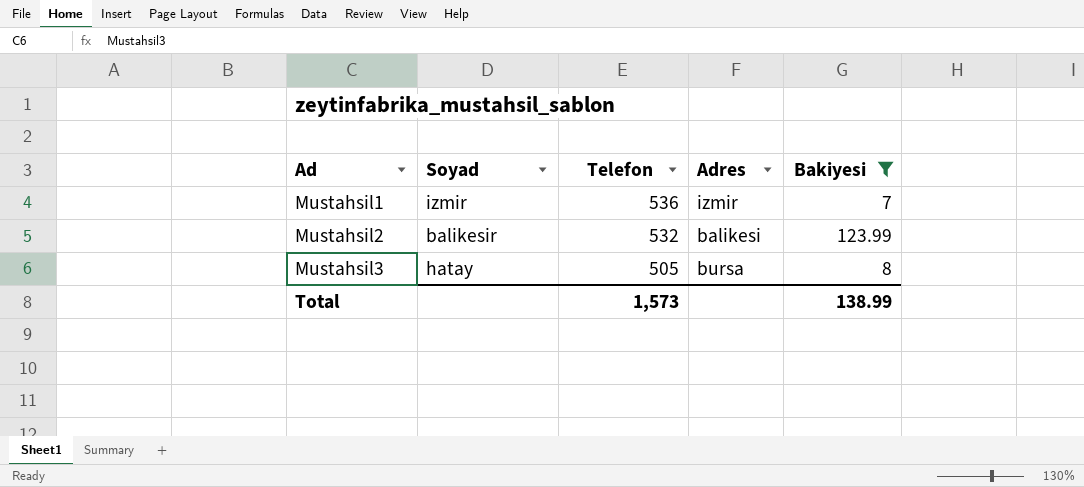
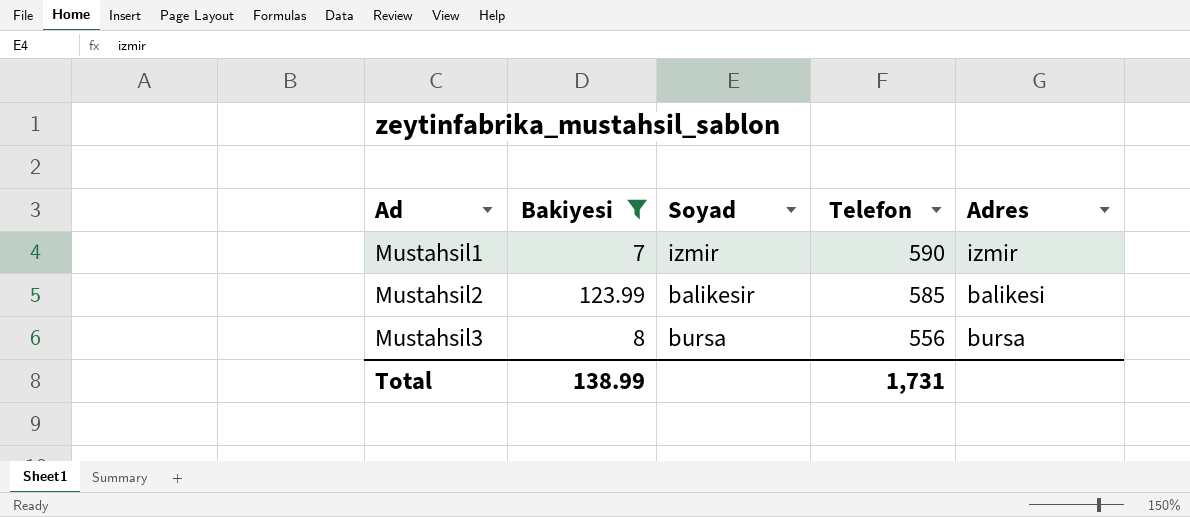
column Bakiyesi | position: 5 -> 2
Mustahsil1 | Telefon: 536 -> 590
Mustahsil2 | Telefon: 532 -> 585
Mustahsil3 | Soyad: hatay -> bursa
Mustahsil3 | Telefon: 505 -> 556
Total | Telefon: 1,573 -> 1,731

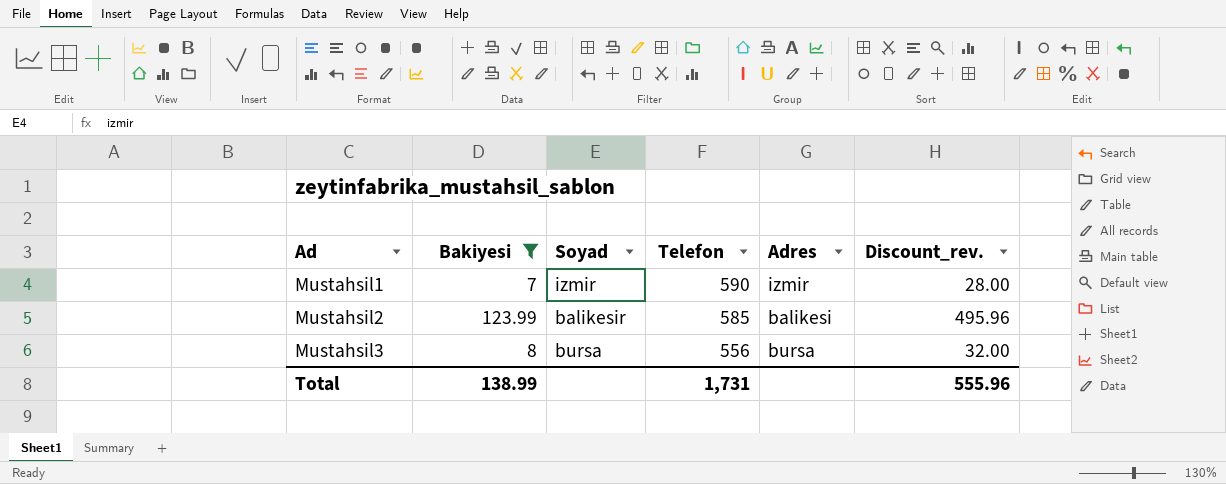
column Discount_rev. | formula: none -> [Bakiyesi] * 4

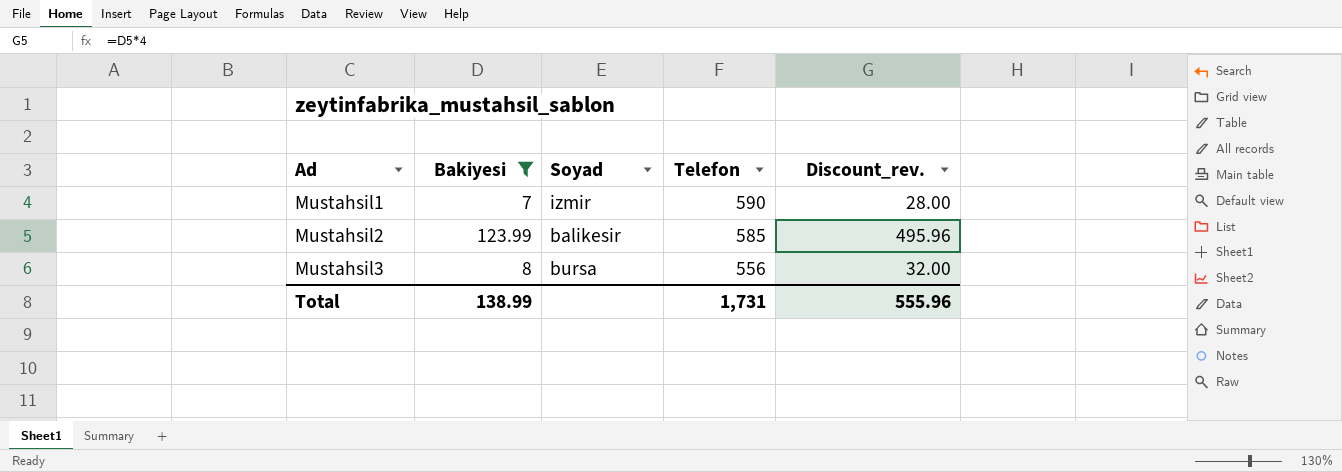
column Adres | position: 5 -> none

